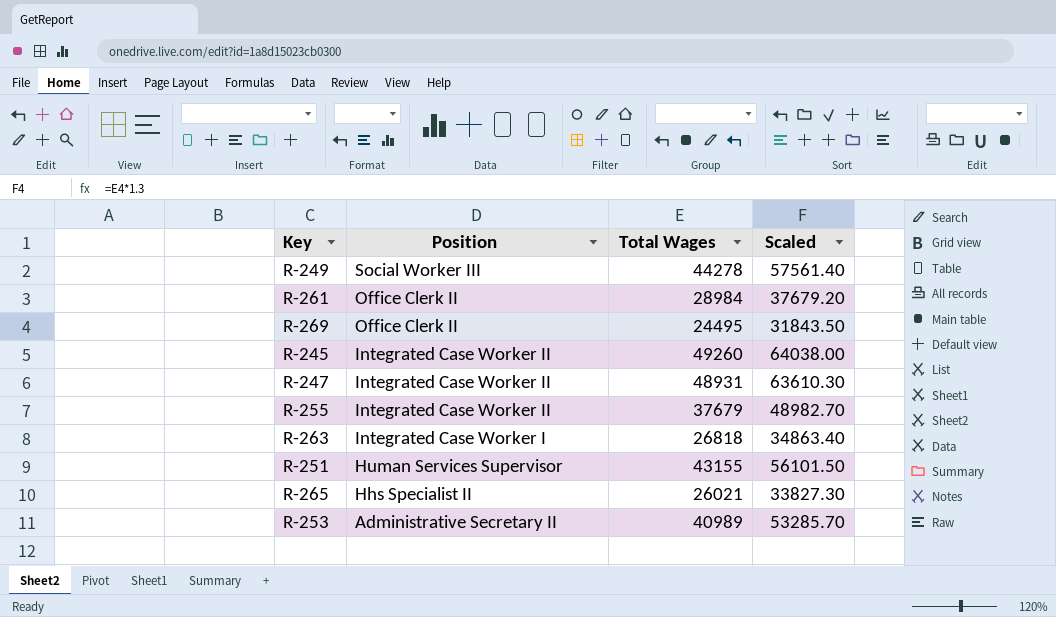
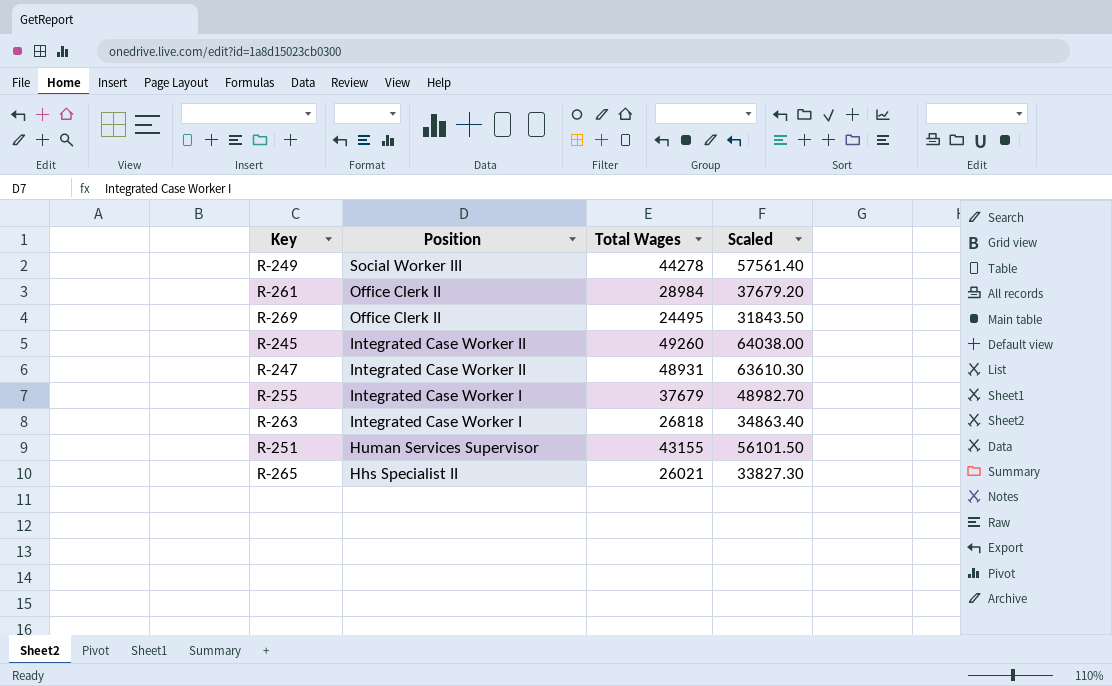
row R-253: Administrative Secretary II | 40989 | 53285.70 -> none
R-255 | Position: Integrated Case Worker II -> Integrated Case Worker I

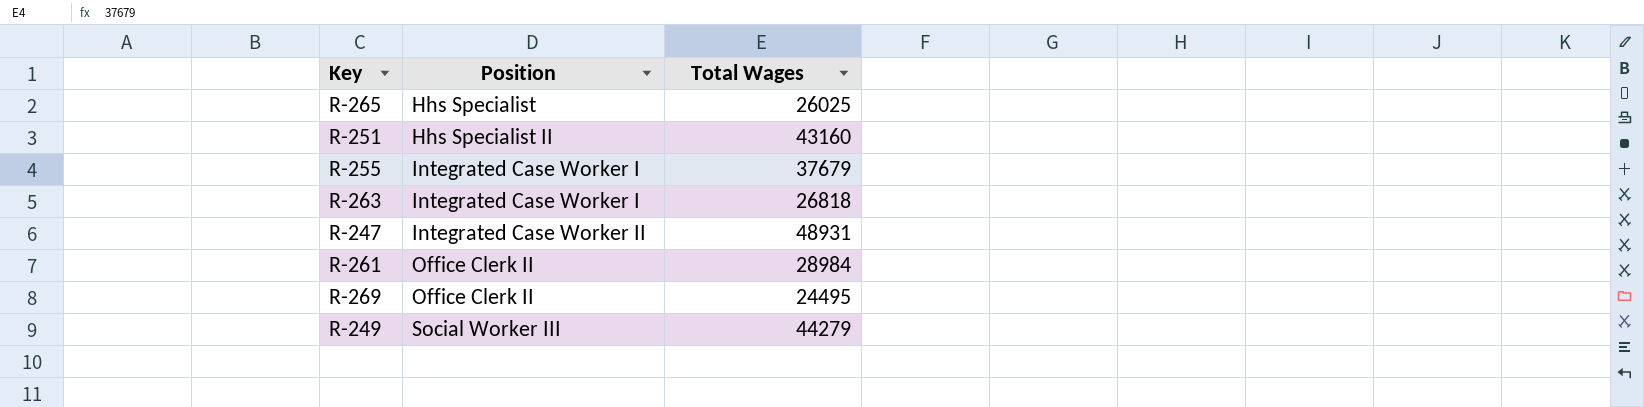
row order: Position descending -> Position ascending
column Scaled | formula: [Total Wages] * 1.3 -> none
row R-245: Integrated Case Worker II | 49260 | 64038.00 -> none
R-265 | Position: Hhs Specialist II -> Hhs Specialist
R-265 | Total Wages: 26021 -> 26025
R-251 | Position: Human Services Supervisor -> Hhs Specialist II
R-251 | Total Wages: 43155 -> 43160
R-249 | Total Wages: 44278 -> 44279

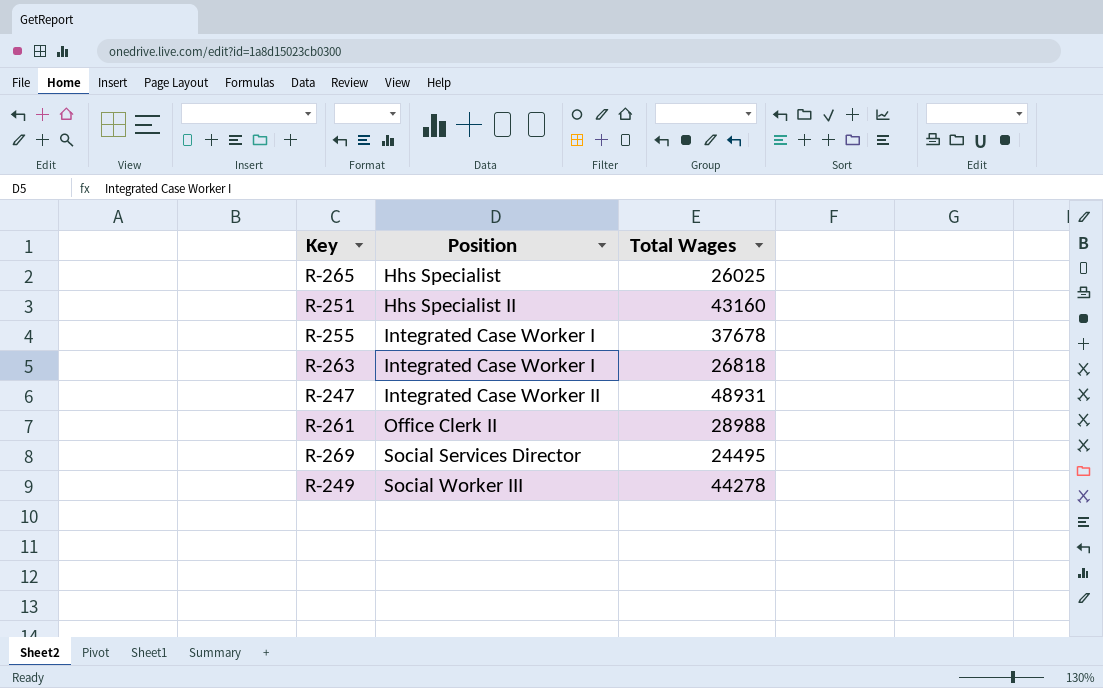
R-255 | Total Wages: 37679 -> 37678
R-261 | Total Wages: 28984 -> 28988
R-269 | Position: Office Clerk II -> Social Services Director
R-249 | Total Wages: 44279 -> 44278

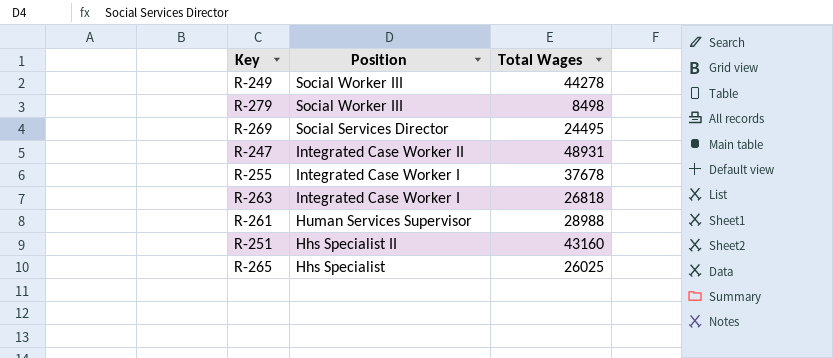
row order: Position ascending -> Position descending
row R-279: none -> Social Worker III | 8498
R-261 | Position: Office Clerk II -> Human Services Supervisor

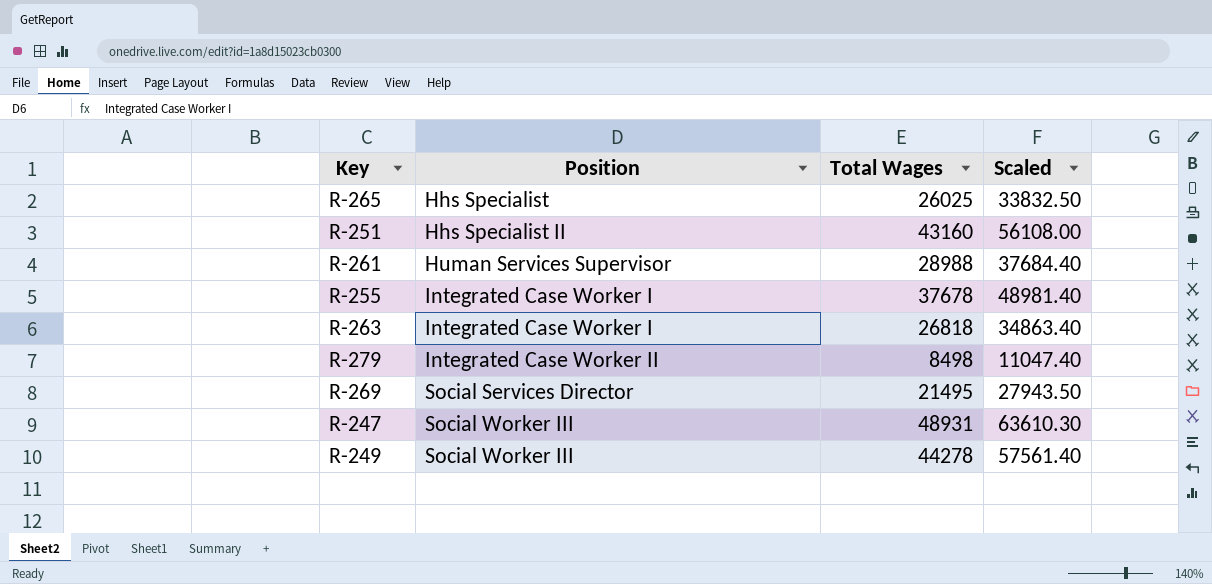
row order: Position descending -> Position ascending
column Scaled | formula: none -> [Total Wages] * 1.3
R-279 | Position: Social Worker III -> Integrated Case Worker II
R-269 | Total Wages: 24495 -> 21495
R-247 | Position: Integrated Case Worker II -> Social Worker III

